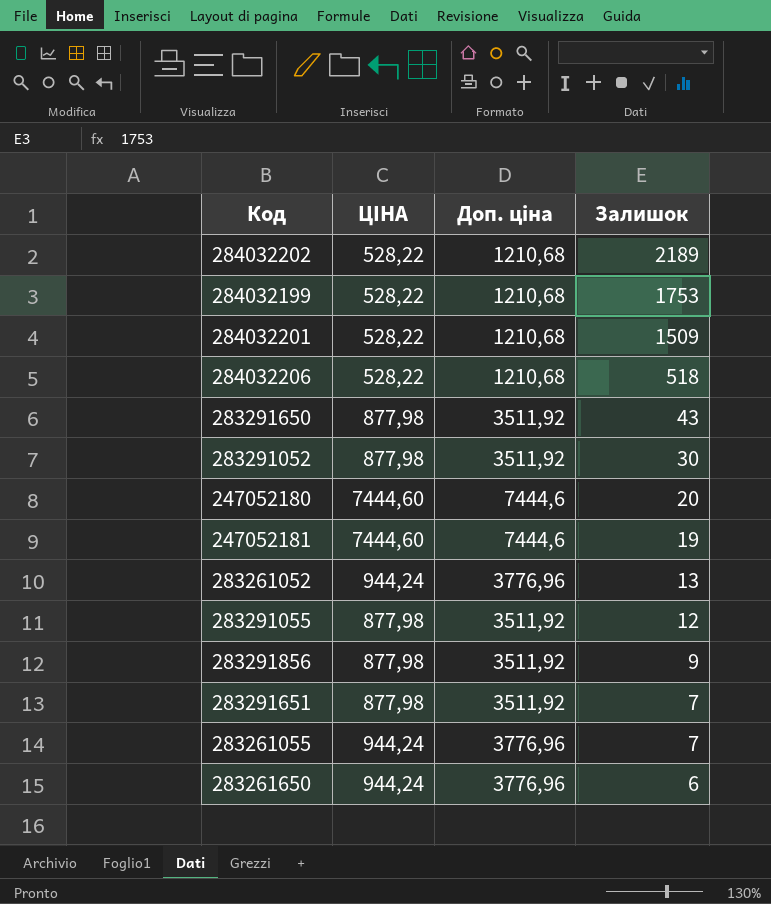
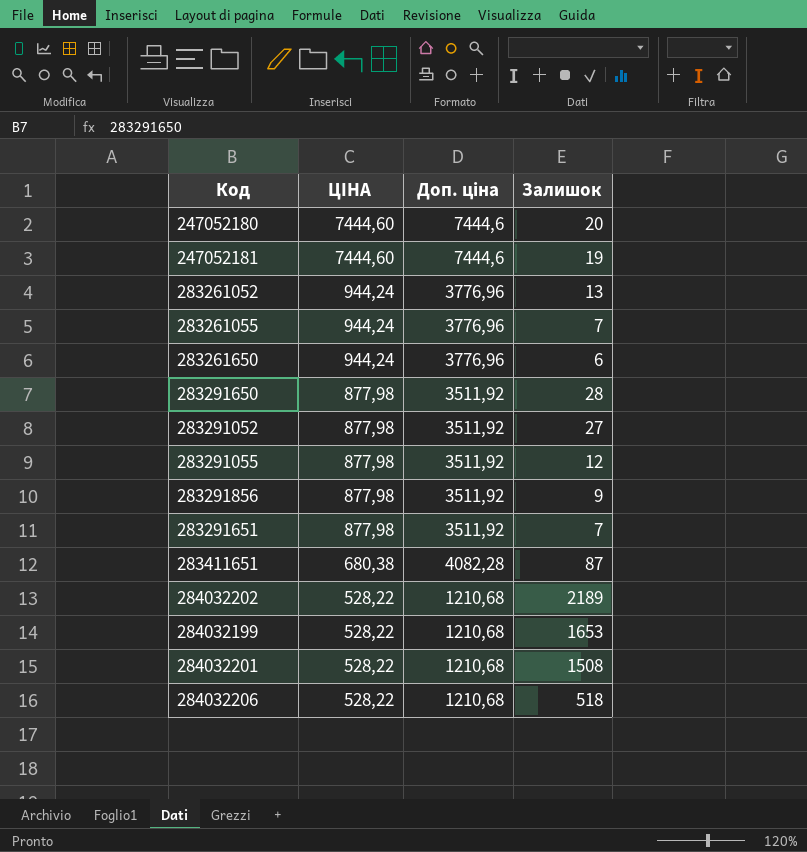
row order: Залишок descending -> ЦІНА descending
283291650 | Залишок: 43 -> 28
283291052 | Залишок: 30 -> 27
row 283411651: none -> 680,38 | 4082,28 | 87
284032199 | Залишок: 1753 -> 1653
284032201 | Залишок: 1509 -> 1508

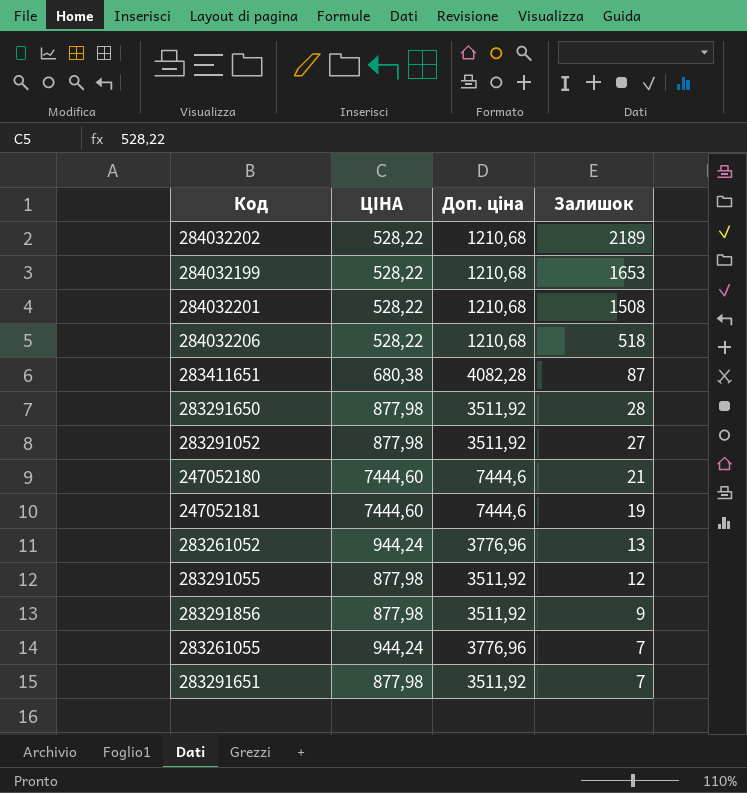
row order: ЦІНА descending -> Залишок descending
row 283261650: 944,24 | 3776,96 | 6 -> none
247052180 | Залишок: 20 -> 21

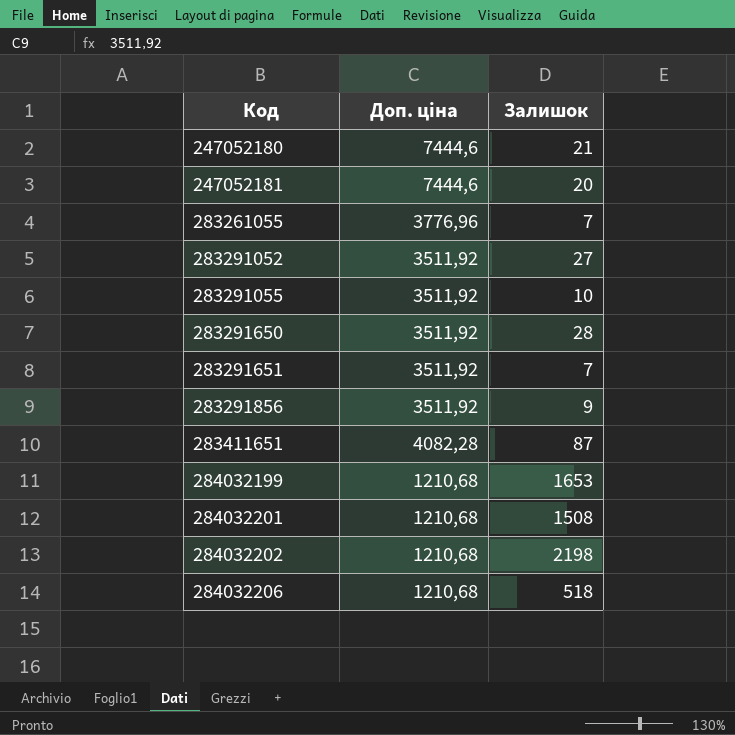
row order: Залишок descending -> Код ascending
column ЦІНА | position: 2 -> none
row 283261052: 944,24 | 3776,96 | 13 -> none
247052181 | Залишок: 19 -> 20
283291055 | Залишок: 12 -> 10
284032202 | Залишок: 2189 -> 2198

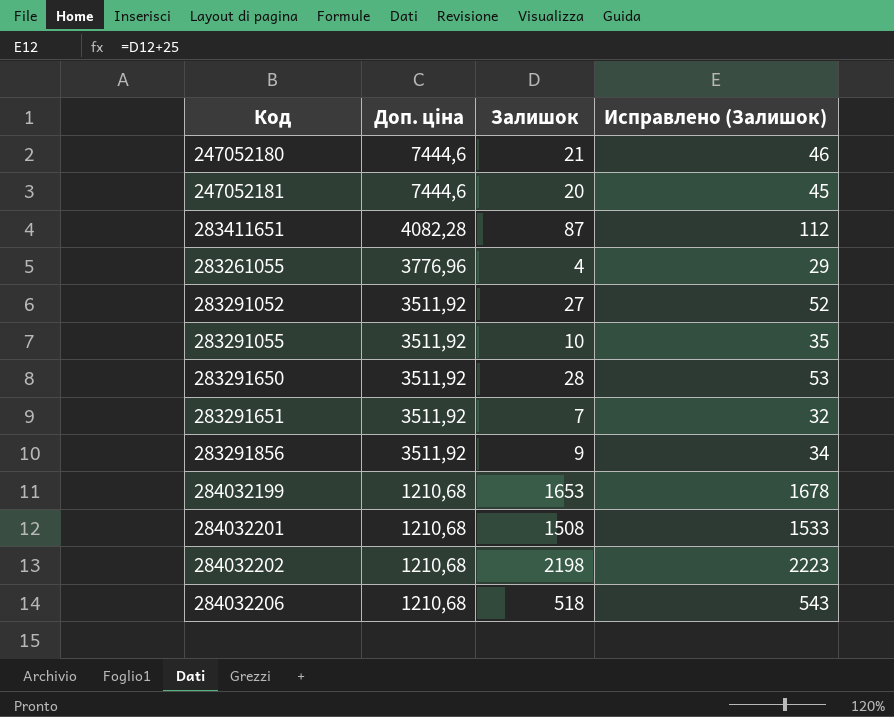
row order: Код ascending -> Доп. ціна descending
column Исправлено (Залишок) | formula: none -> [Залишок] + 25
283261055 | Залишок: 7 -> 4

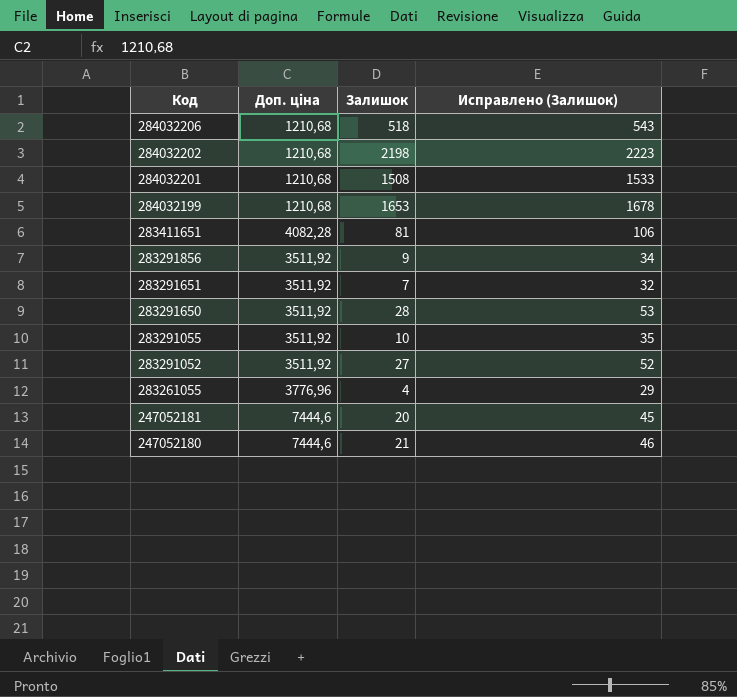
row order: Доп. ціна descending -> Код descending
283411651 | Залишок: 87 -> 81
283411651 | Исправлено (Залишок): 112 -> 106

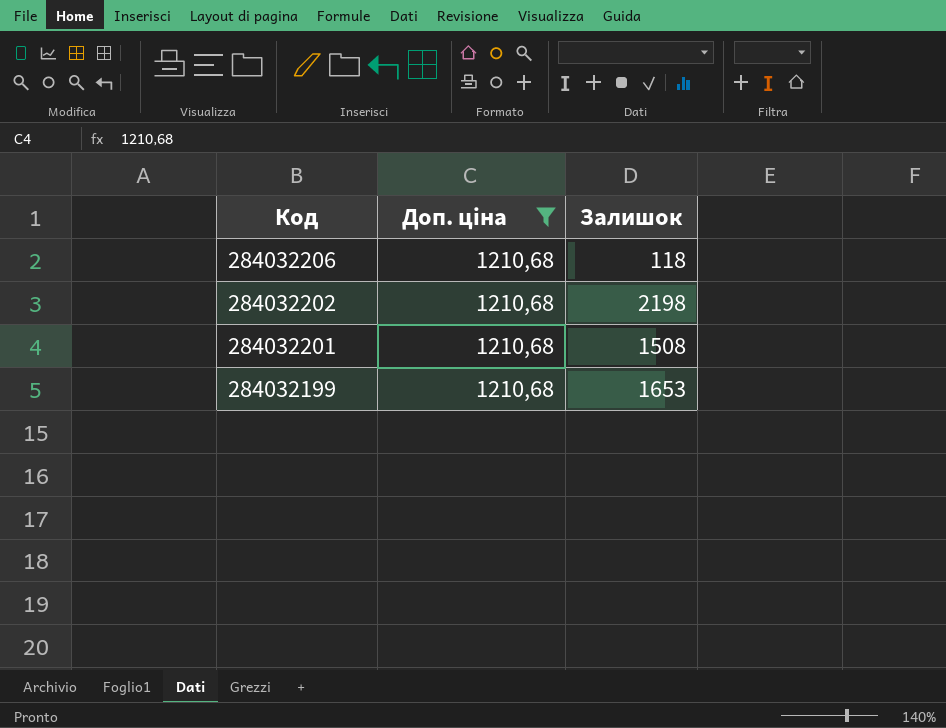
filter: none -> Доп. ціна = 1210,68
column Исправлено (Залишок) | formula: [Залишок] + 25 -> none
284032206 | Залишок: 518 -> 118

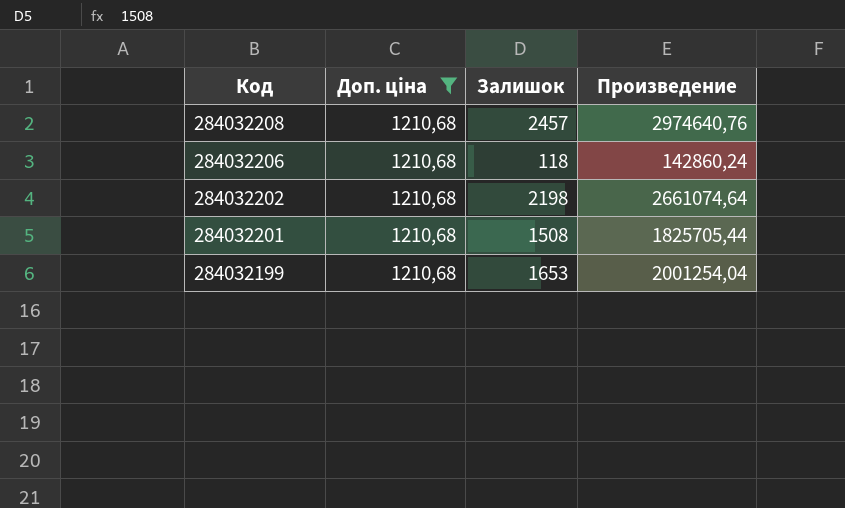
column Произведение | formula: none -> [Доп. ціна] * [Залишок]
row 284032208: none -> 1210,68 | 2457 | 2974640,76

